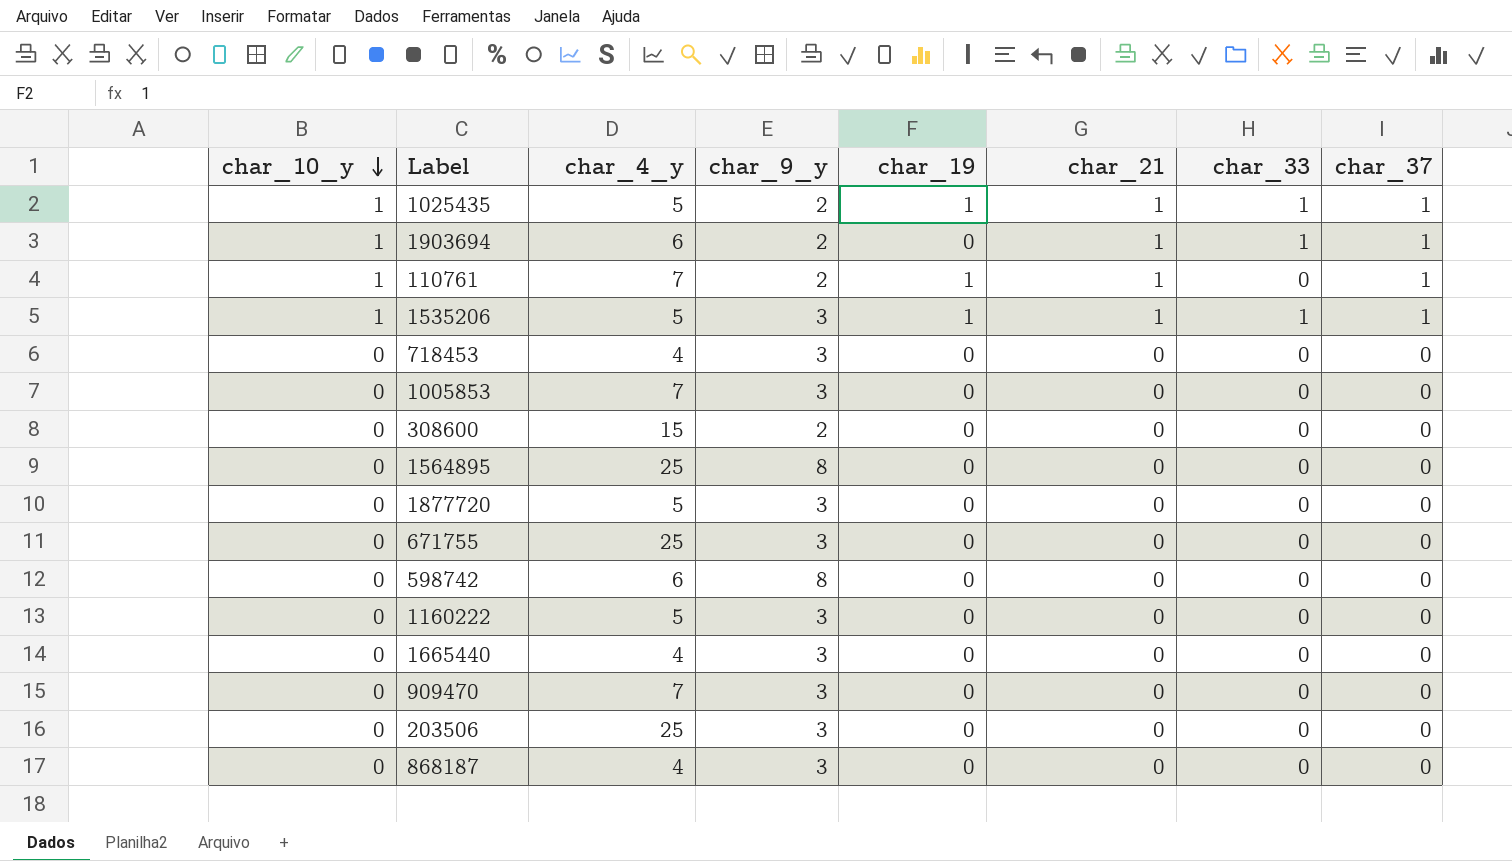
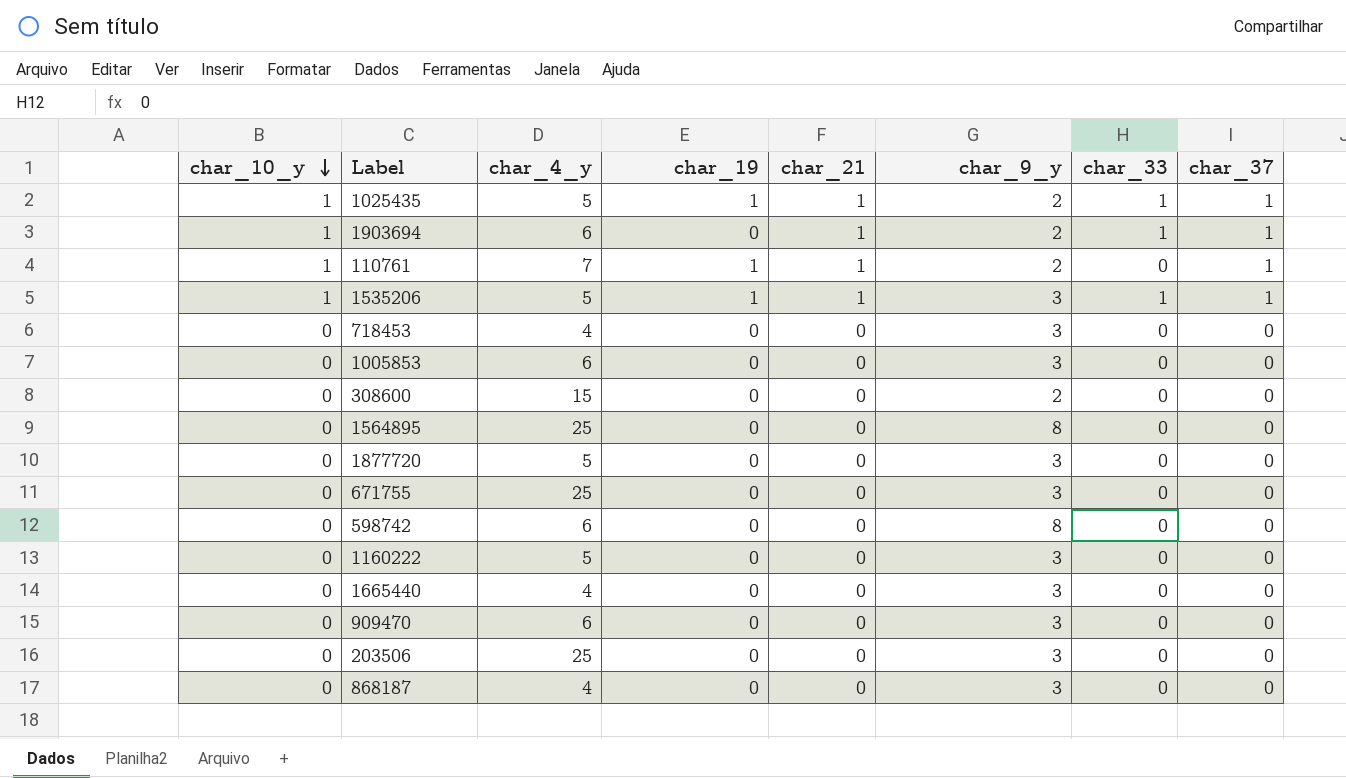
column char_9_y | position: 4 -> 6
1005853 | char_4_y: 7 -> 6
909470 | char_4_y: 7 -> 6

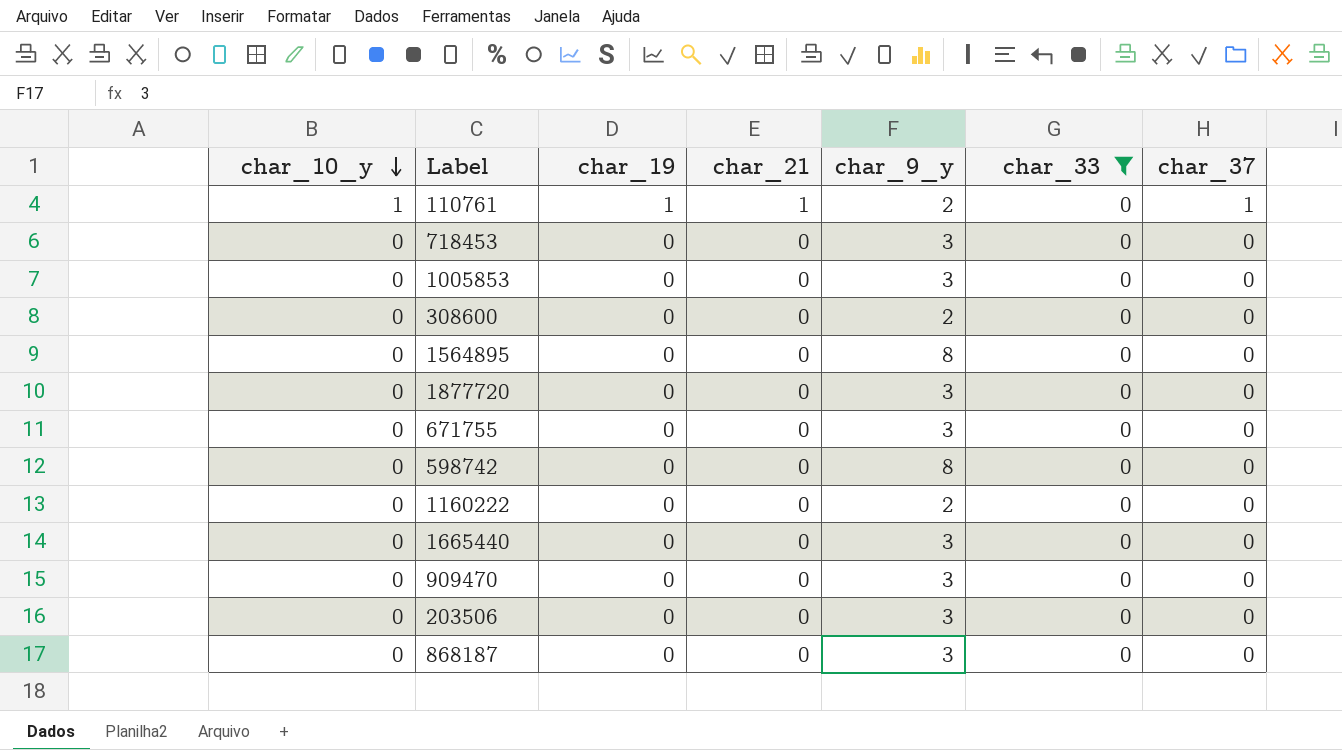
filter: none -> char_33 = 0
column char_4_y | position: 3 -> none
1160222 | char_9_y: 3 -> 2

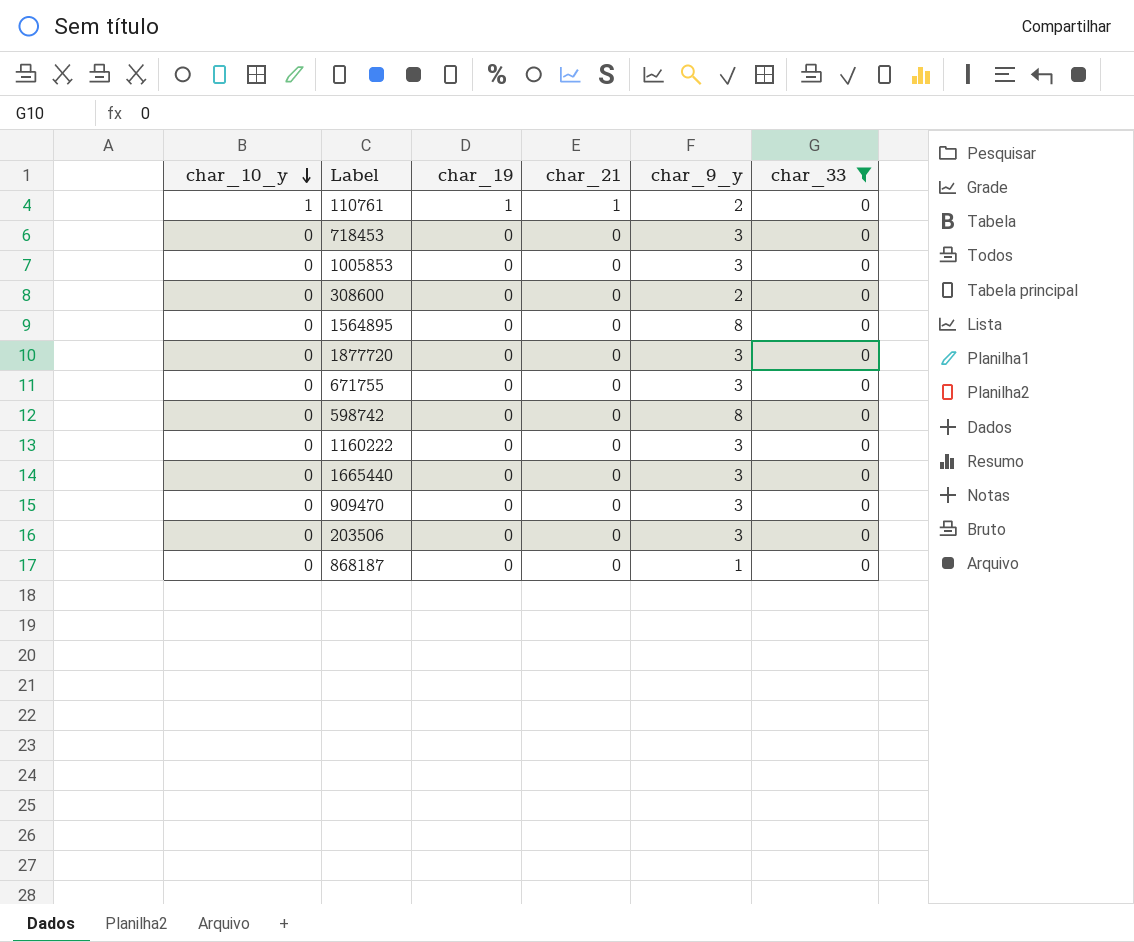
column char_37 | position: 7 -> none
1160222 | char_9_y: 2 -> 3
868187 | char_9_y: 3 -> 1

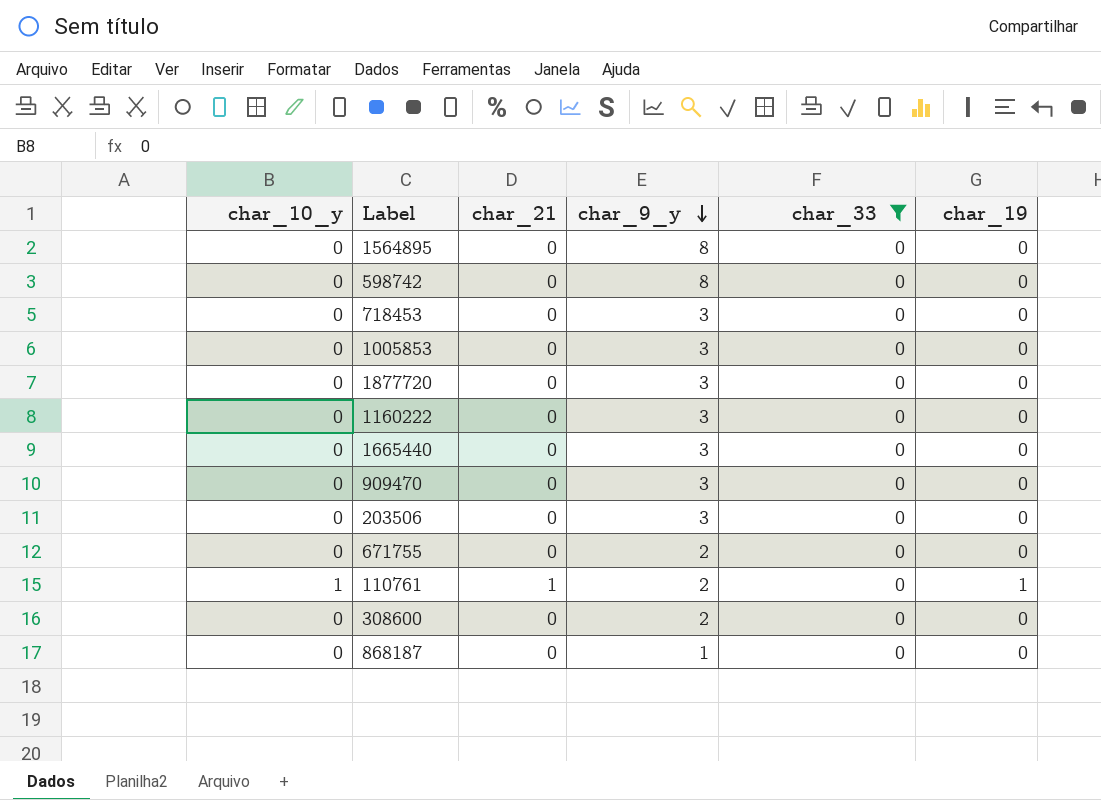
row order: char_10_y descending -> char_9_y descending
column char_19 | position: 3 -> 6
671755 | char_9_y: 3 -> 2

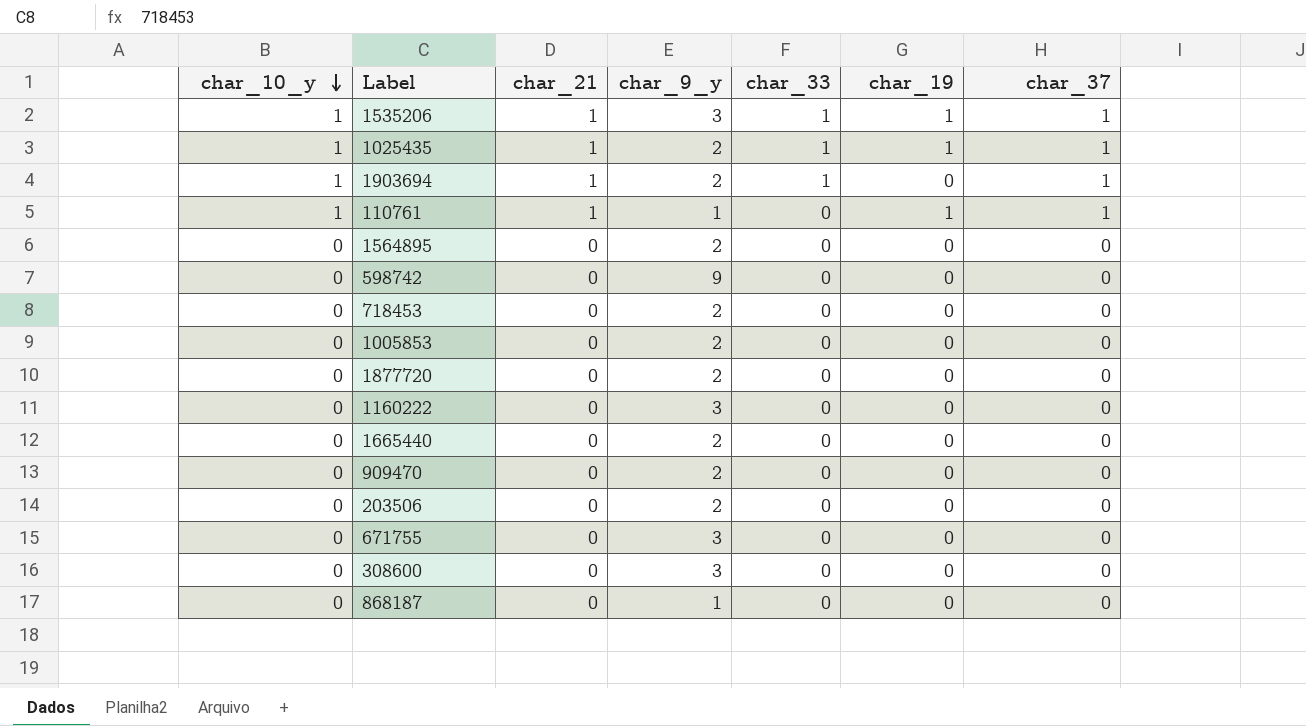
filter: char_33 = 0 -> none
row order: char_9_y descending -> char_10_y descending
column char_37 | position: none -> 7
110761 | char_9_y: 2 -> 1
1564895 | char_9_y: 8 -> 2
598742 | char_9_y: 8 -> 9
718453 | char_9_y: 3 -> 2
1005853 | char_9_y: 3 -> 2
1877720 | char_9_y: 3 -> 2
1665440 | char_9_y: 3 -> 2
909470 | char_9_y: 3 -> 2
203506 | char_9_y: 3 -> 2
671755 | char_9_y: 2 -> 3
308600 | char_9_y: 2 -> 3

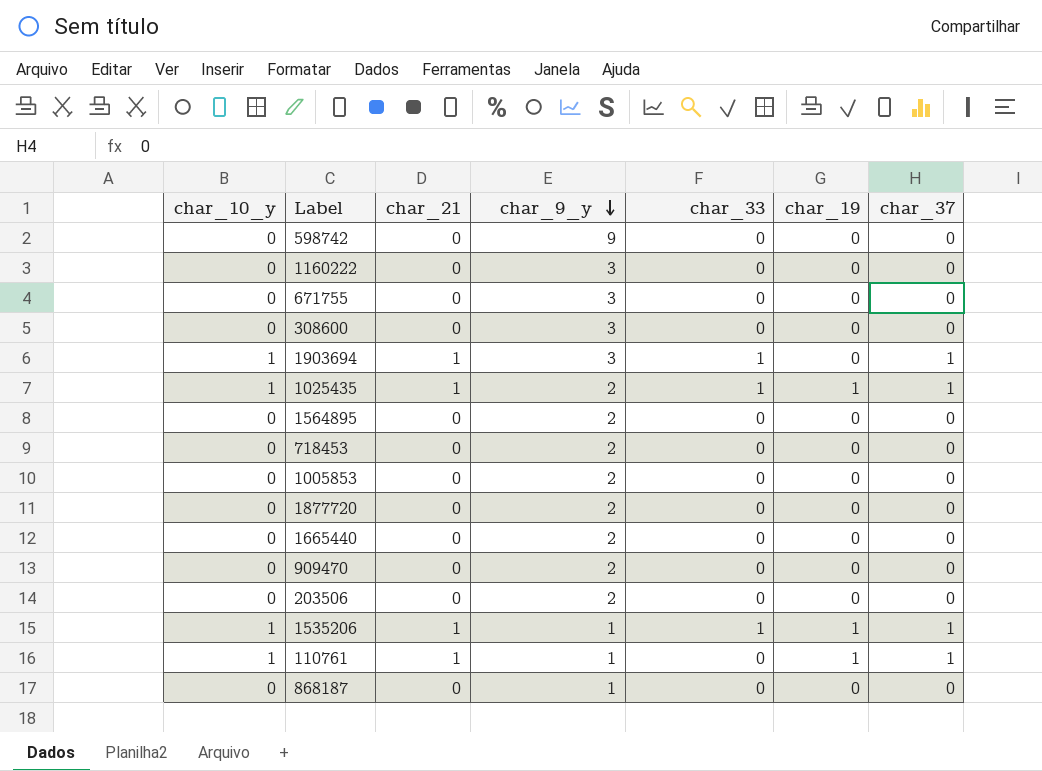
row order: char_10_y descending -> char_9_y descending
1903694 | char_9_y: 2 -> 3
1535206 | char_9_y: 3 -> 1

